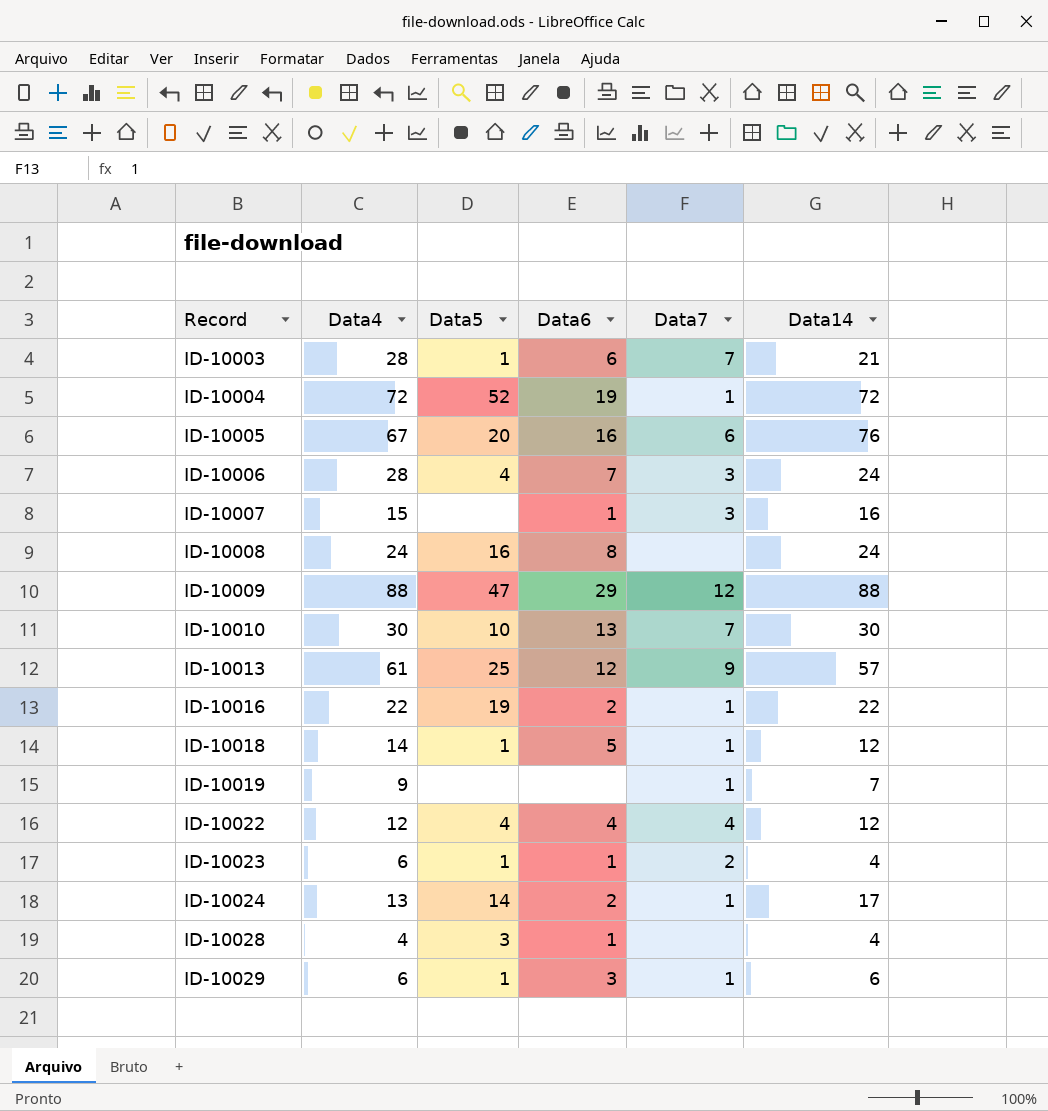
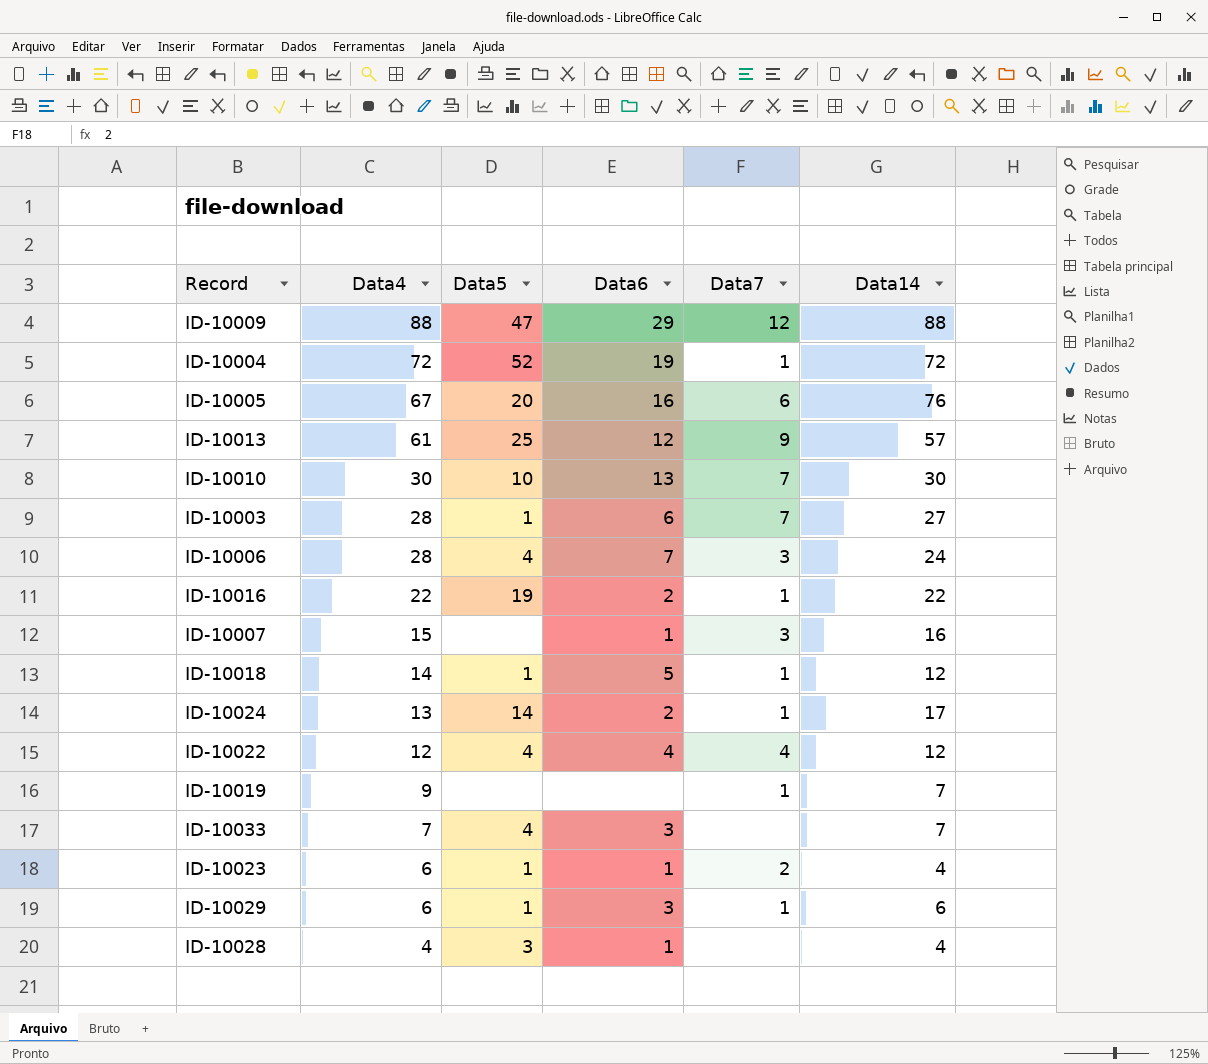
row order: Record ascending -> Data4 descending
row ID-10008: 24 | 16 | 8 | none | 24 -> none
ID-10003 | Data14: 21 -> 27
row ID-10033: none -> 7 | 4 | 3 | none | 7

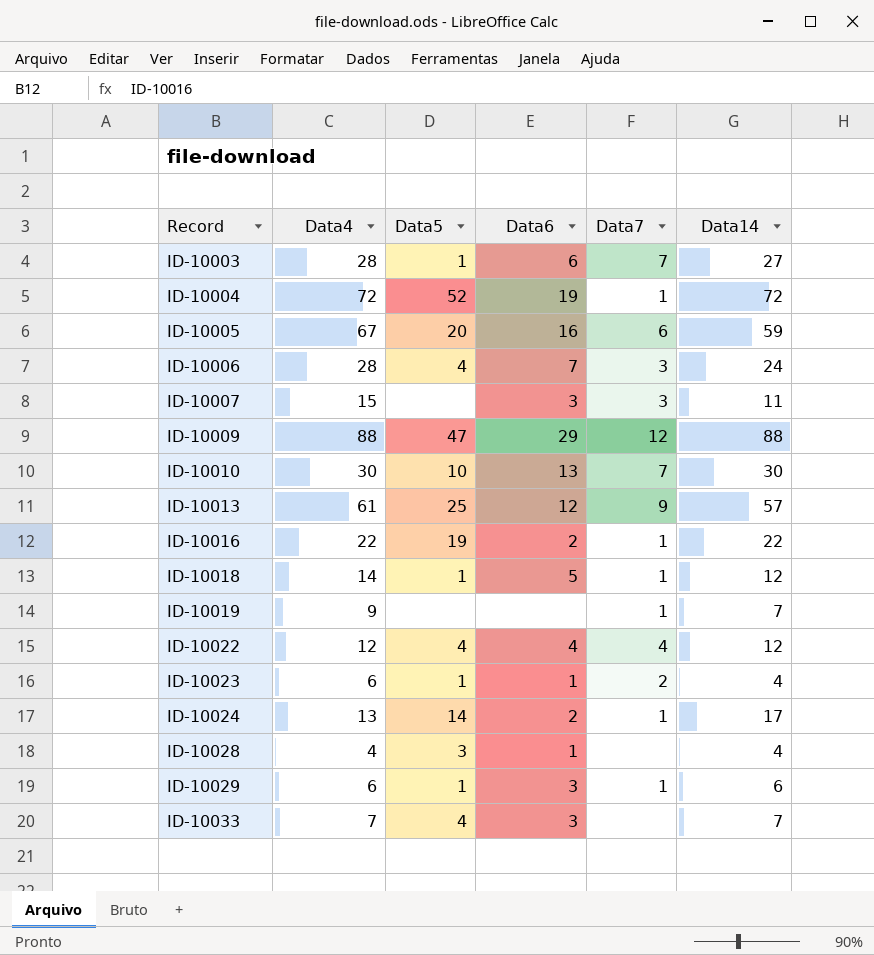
row order: Data4 descending -> Record ascending
ID-10005 | Data14: 76 -> 59
ID-10007 | Data6: 1 -> 3
ID-10007 | Data14: 16 -> 11

